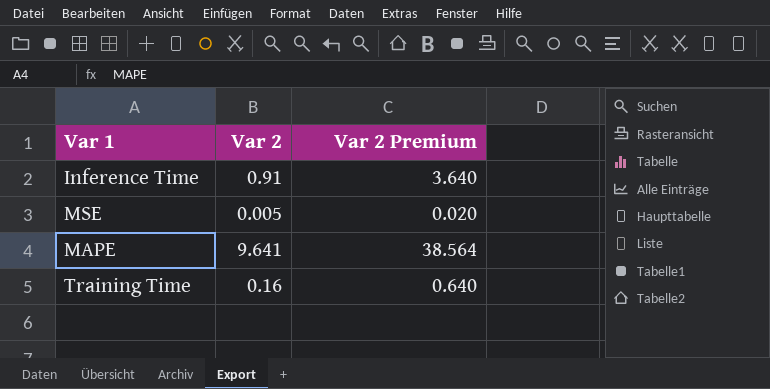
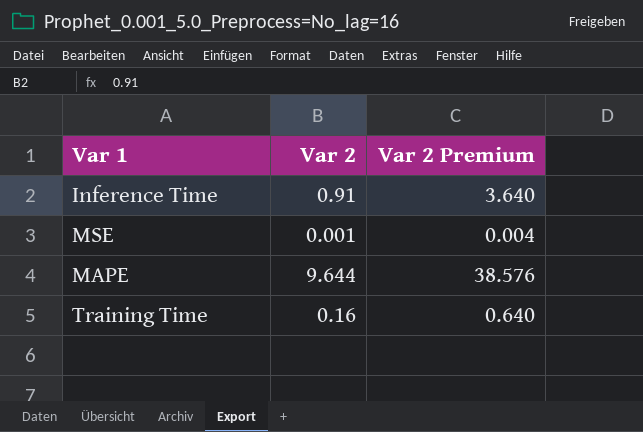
MSE | Var 2: 0.005 -> 0.001
MSE | Var 2 Premium: 0.020 -> 0.004
MAPE | Var 2: 9.641 -> 9.644
MAPE | Var 2 Premium: 38.564 -> 38.576

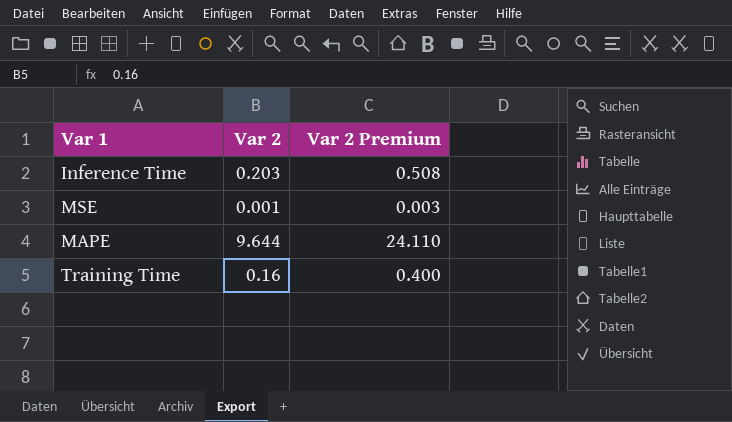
column Var 2 Premium | formula: [Var 2] * 4 -> [Var 2] * 2.5
Inference Time | Var 2: 0.91 -> 0.203

